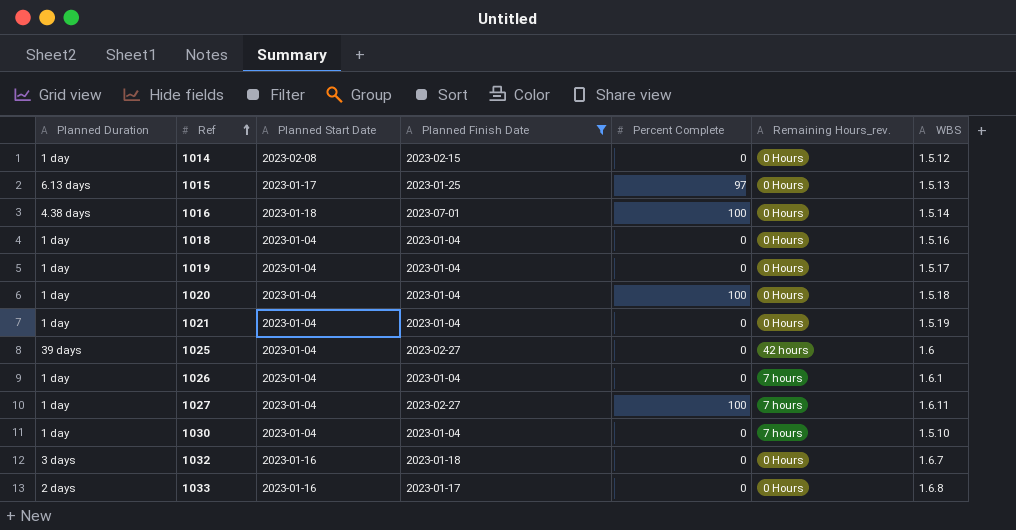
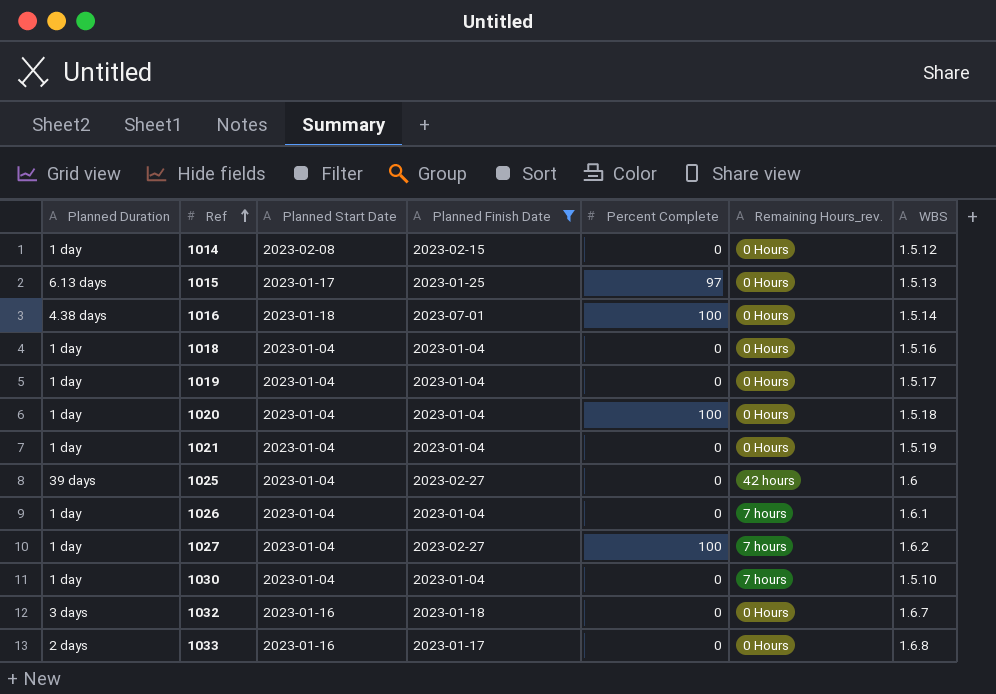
1027 | WBS: 1.6.11 -> 1.6.2

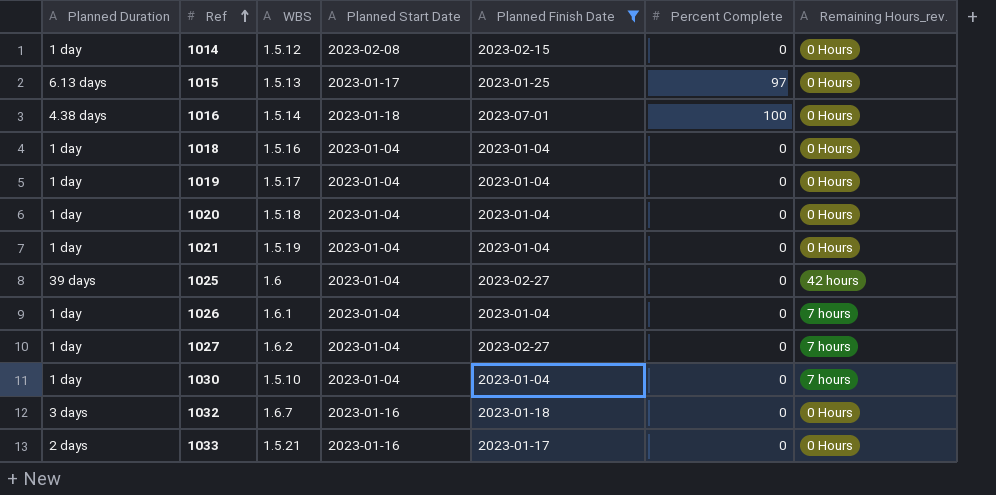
column WBS | position: 7 -> 3
1020 | Percent Complete: 100 -> 0
1027 | Percent Complete: 100 -> 0
1033 | WBS: 1.6.8 -> 1.5.21

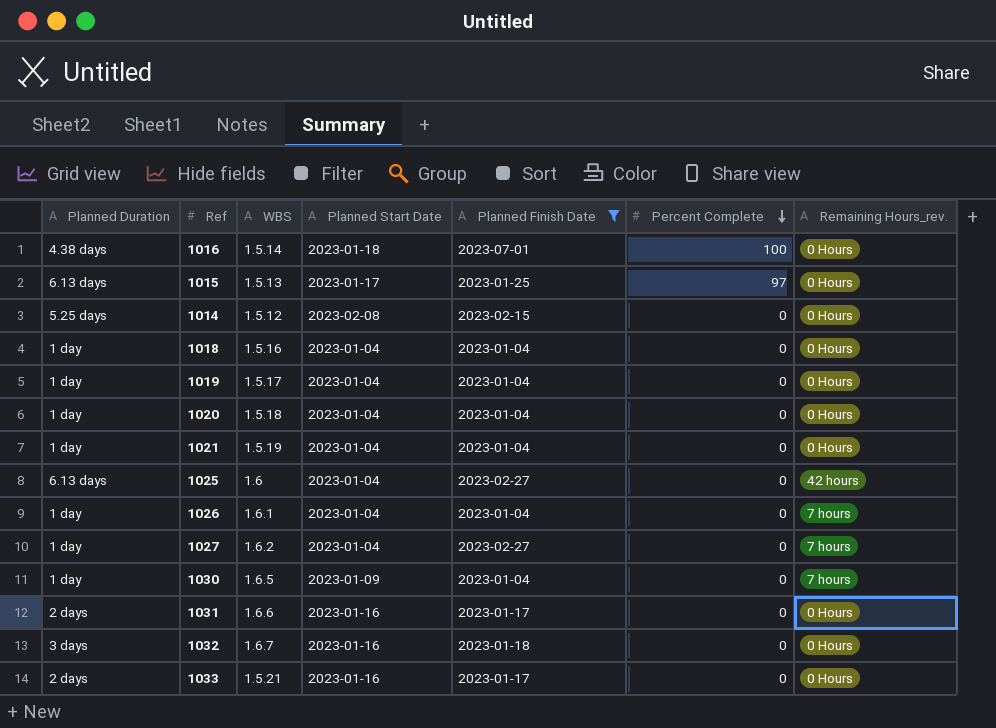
row order: Ref ascending -> Percent Complete descending
1014 | Planned Duration: 1 day -> 5.25 days
1025 | Planned Duration: 39 days -> 6.13 days
1030 | WBS: 1.5.10 -> 1.6.5
1030 | Planned Start Date: 2023-01-04 -> 2023-01-09
row 1031: none -> 2 days | 1.6.6 | 2023-01-16 | 2023-01-17 | 0 | 0 Hours

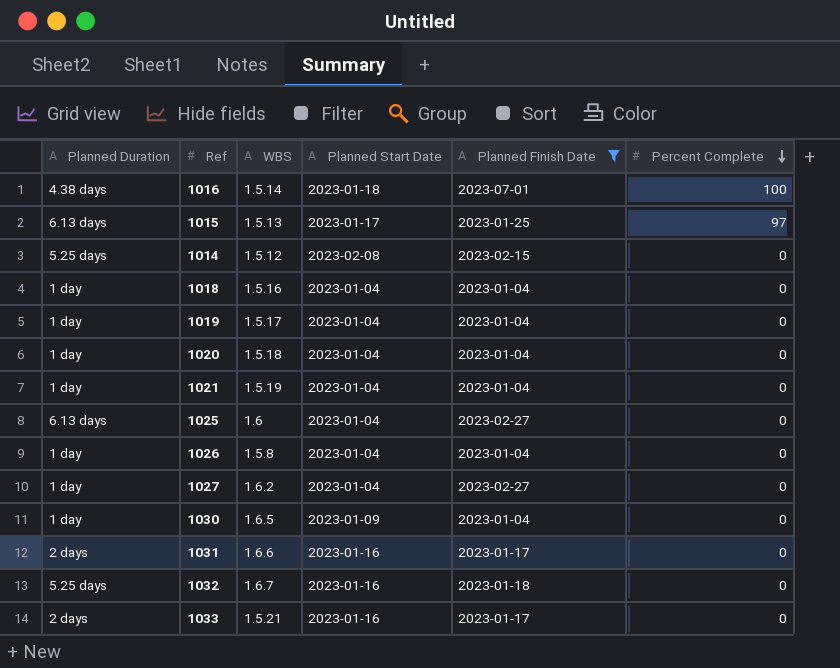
column Remaining Hours_rev. | position: 7 -> none
1026 | WBS: 1.6.1 -> 1.5.8
1032 | Planned Duration: 3 days -> 5.25 days

